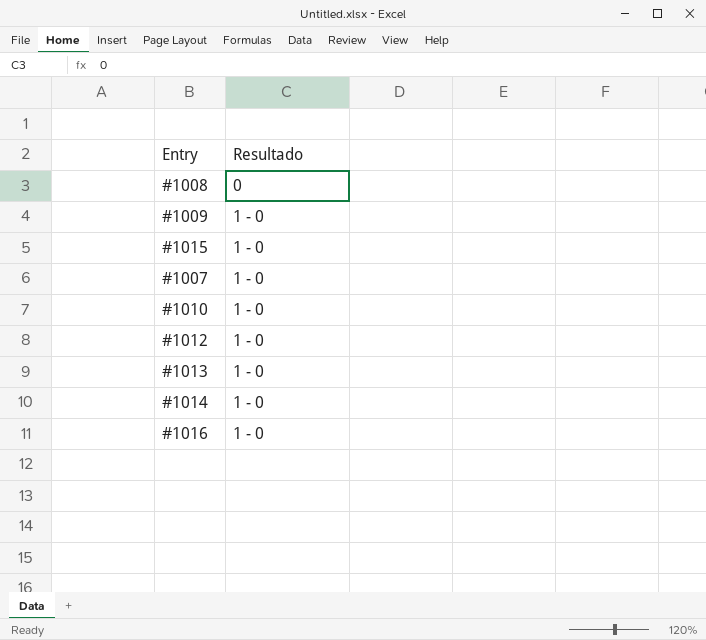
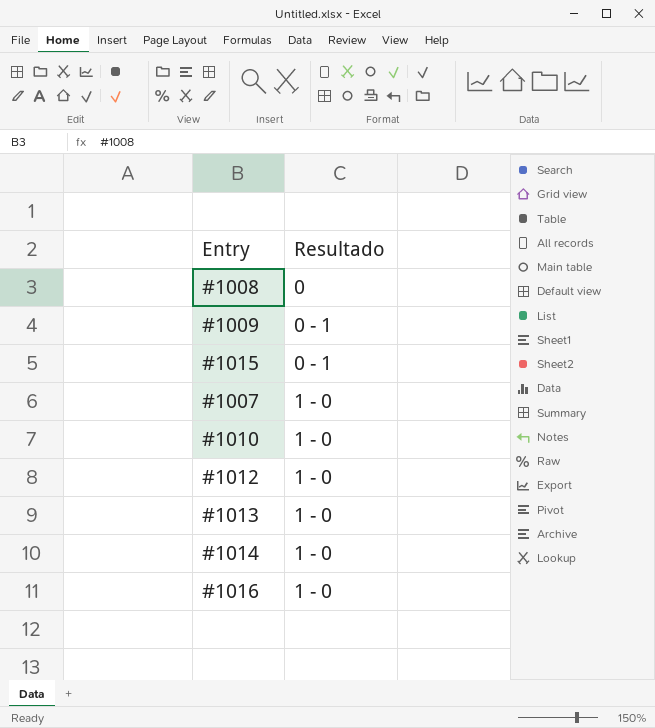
#1009 | Resultado: 1 - 0 -> 0 - 1
#1015 | Resultado: 1 - 0 -> 0 - 1

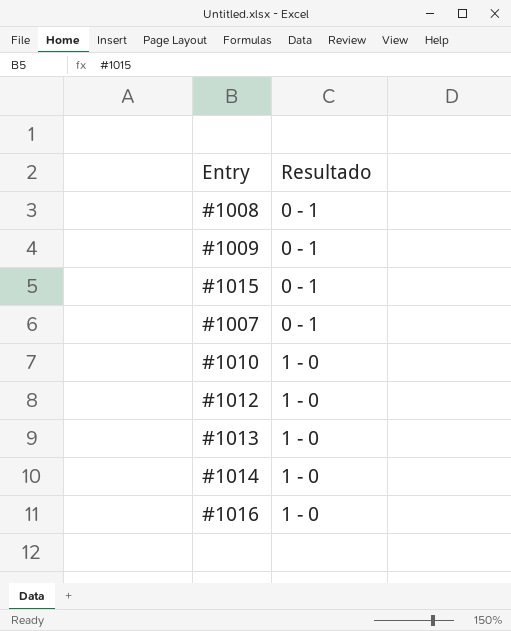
#1008 | Resultado: 0 -> 0 - 1
#1007 | Resultado: 1 - 0 -> 0 - 1

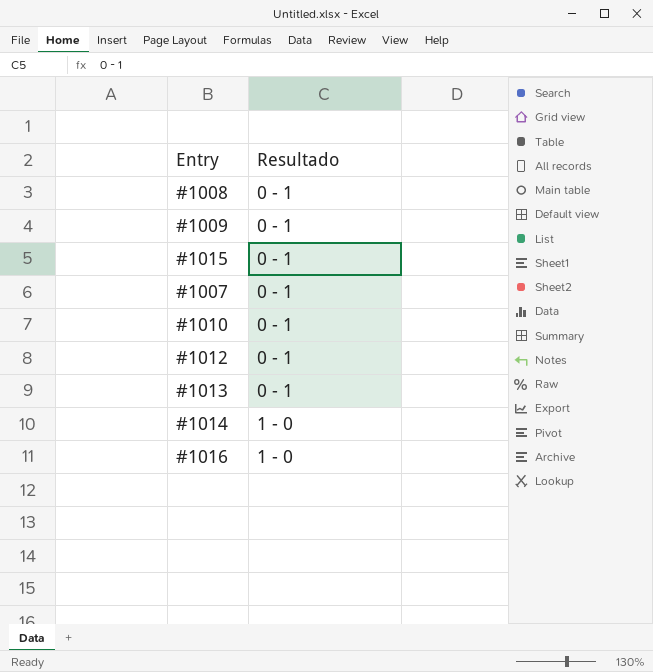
#1010 | Resultado: 1 - 0 -> 0 - 1
#1012 | Resultado: 1 - 0 -> 0 - 1
#1013 | Resultado: 1 - 0 -> 0 - 1

